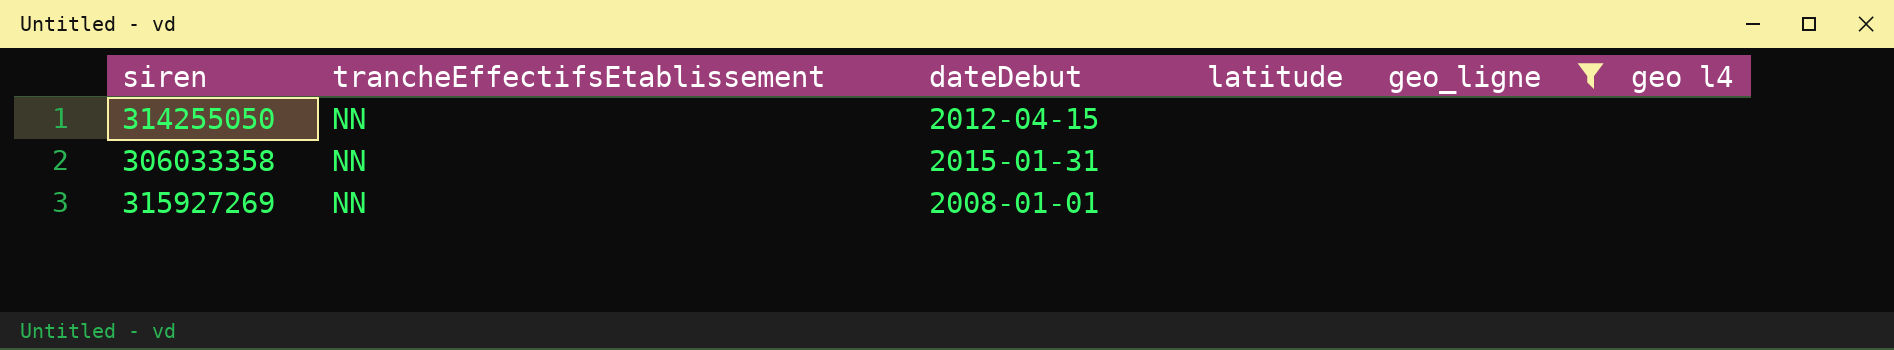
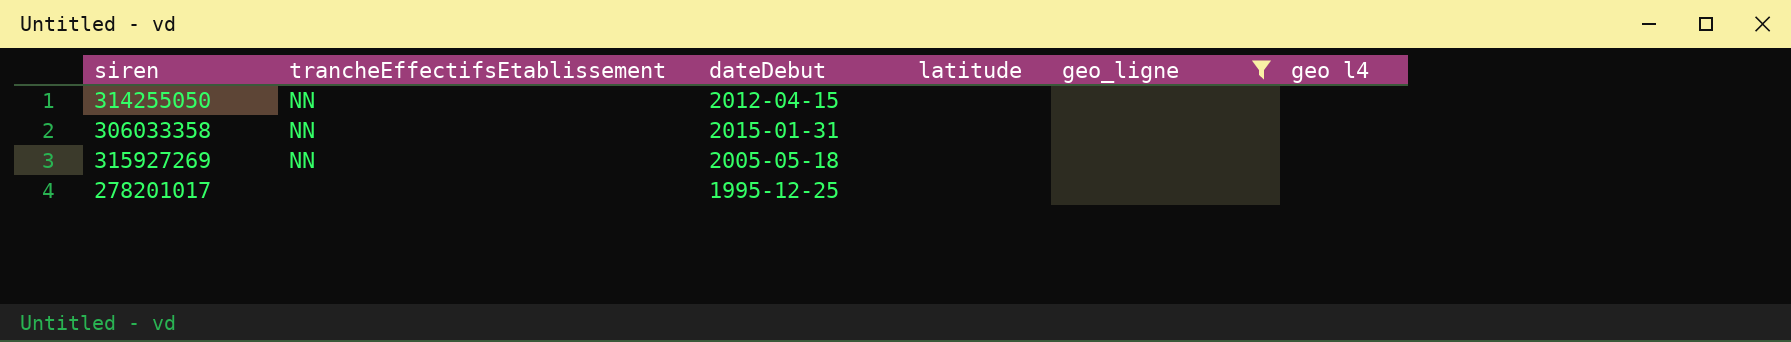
315927269 | dateDebut: 2008-01-01 -> 2005-05-18
row 278201017: none -> none | 1995-12-25 | none | none | none

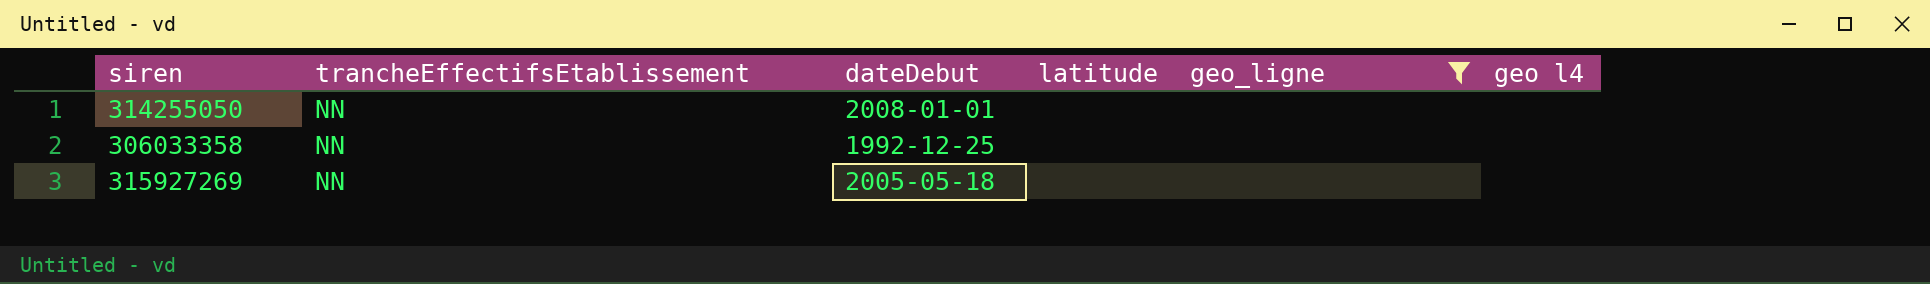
row 278201017: none | 1995-12-25 | none | none | none -> none
314255050 | dateDebut: 2012-04-15 -> 2008-01-01
306033358 | dateDebut: 2015-01-31 -> 1992-12-25

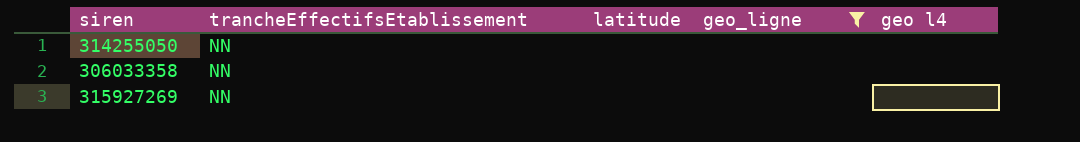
column dateDebut | position: 3 -> none

